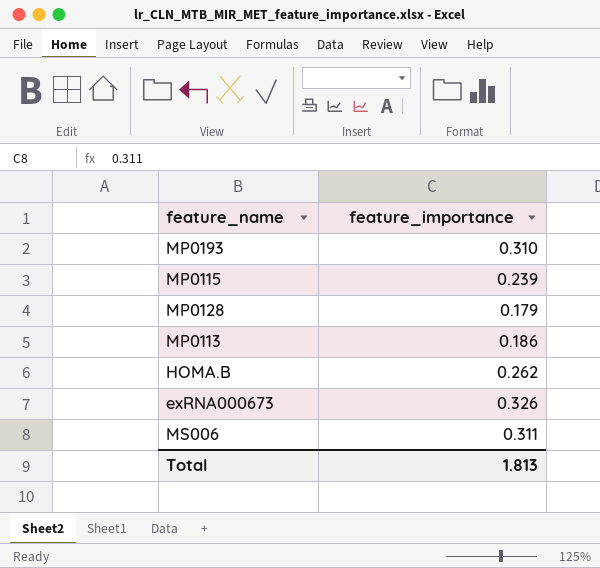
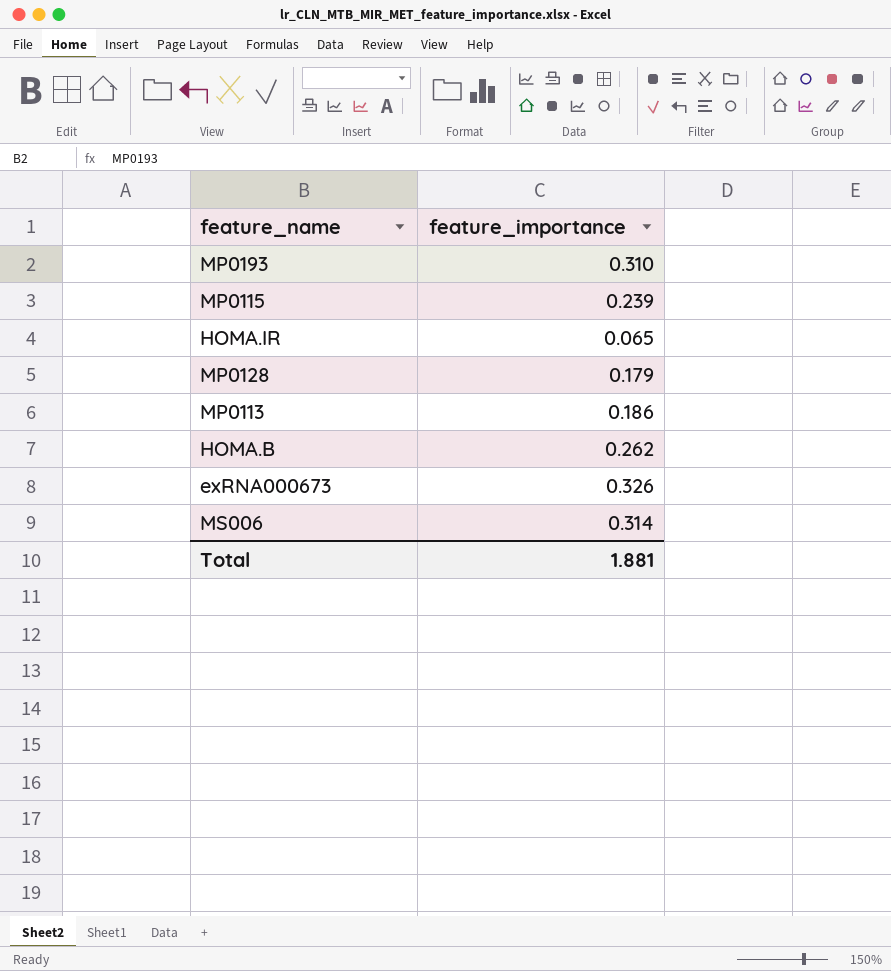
row HOMA.IR: none -> 0.065
MS006 | feature_importance: 0.311 -> 0.314
Total | feature_importance: 1.813 -> 1.881

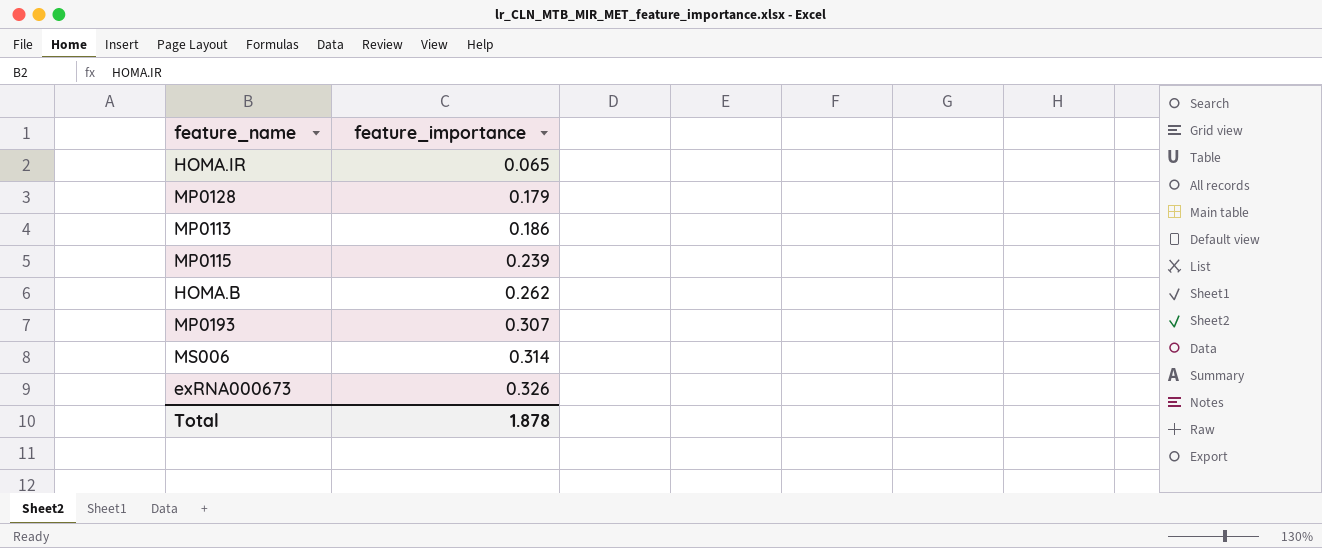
row order: none -> feature_importance ascending
MP0193 | feature_importance: 0.310 -> 0.307
Total | feature_importance: 1.881 -> 1.878

